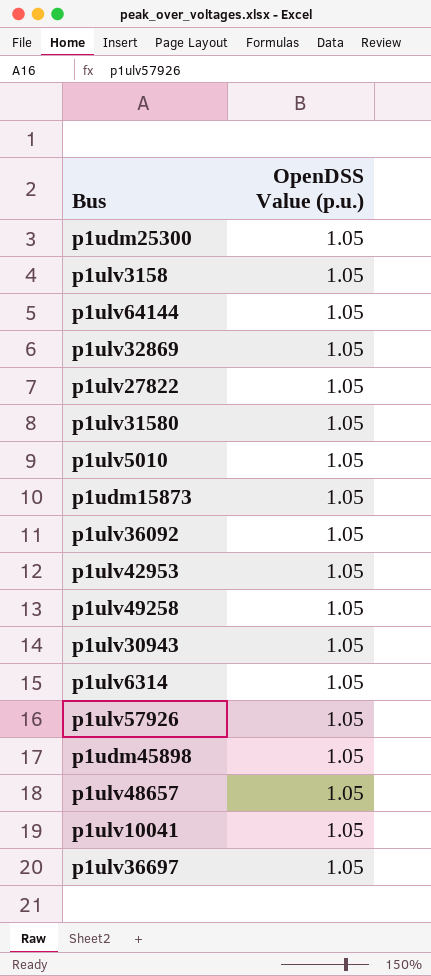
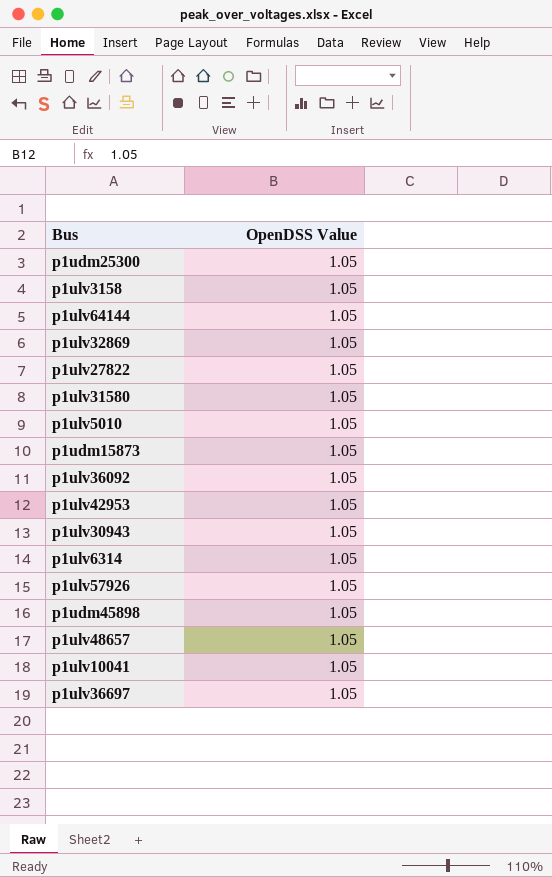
column name: OpenDSS Value (p.u.) -> OpenDSS Value
row p1ulv49258: 1.05 -> none

